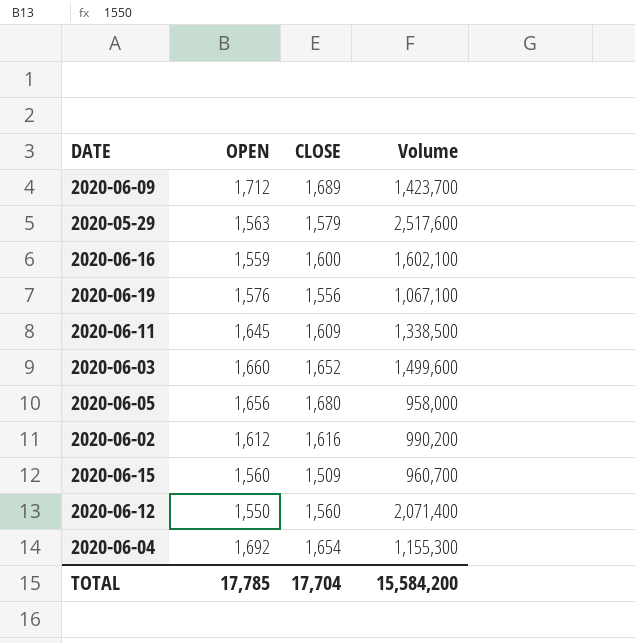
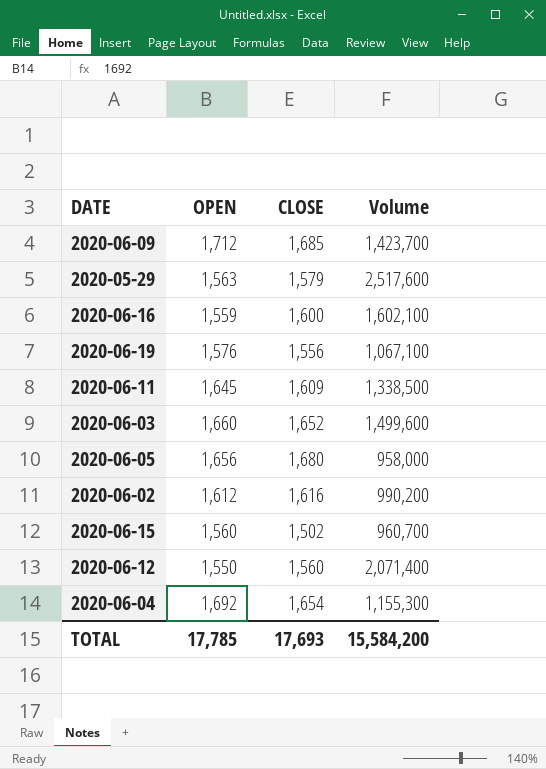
2020-06-09 | CLOSE: 1,689 -> 1,685
2020-06-15 | CLOSE: 1,509 -> 1,502
TOTAL | CLOSE: 17,704 -> 17,693

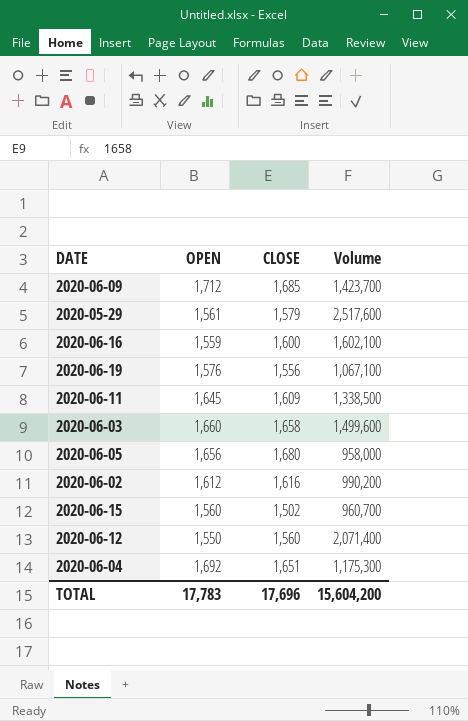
2020-05-29 | OPEN: 1,563 -> 1,561
2020-06-03 | CLOSE: 1,652 -> 1,658
2020-06-04 | CLOSE: 1,654 -> 1,651
2020-06-04 | Volume: 1,155,300 -> 1,175,300
TOTAL | OPEN: 17,785 -> 17,783
TOTAL | CLOSE: 17,693 -> 17,696
TOTAL | Volume: 15,584,200 -> 15,604,200

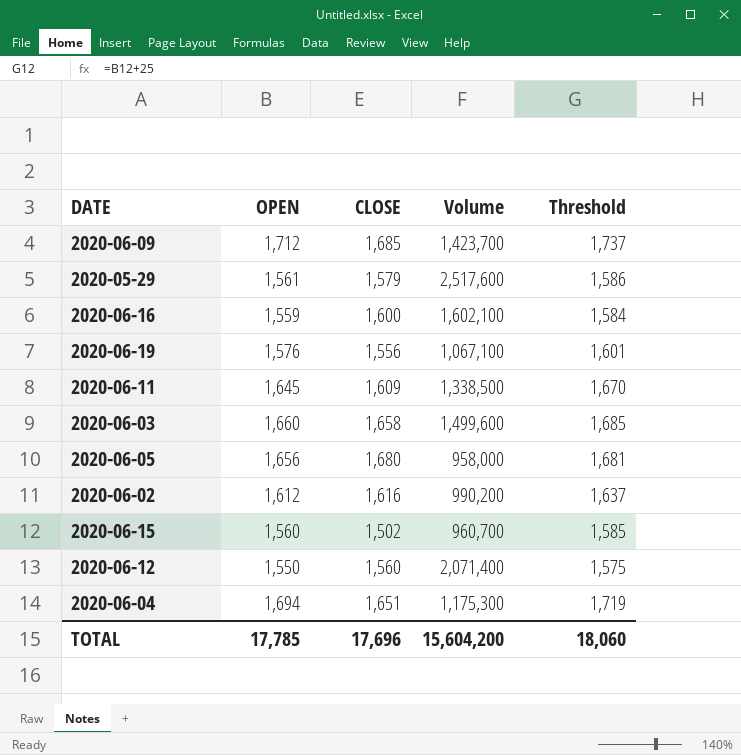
column Threshold | formula: none -> [OPEN] + 25
2020-06-04 | OPEN: 1,692 -> 1,694
TOTAL | OPEN: 17,783 -> 17,785

